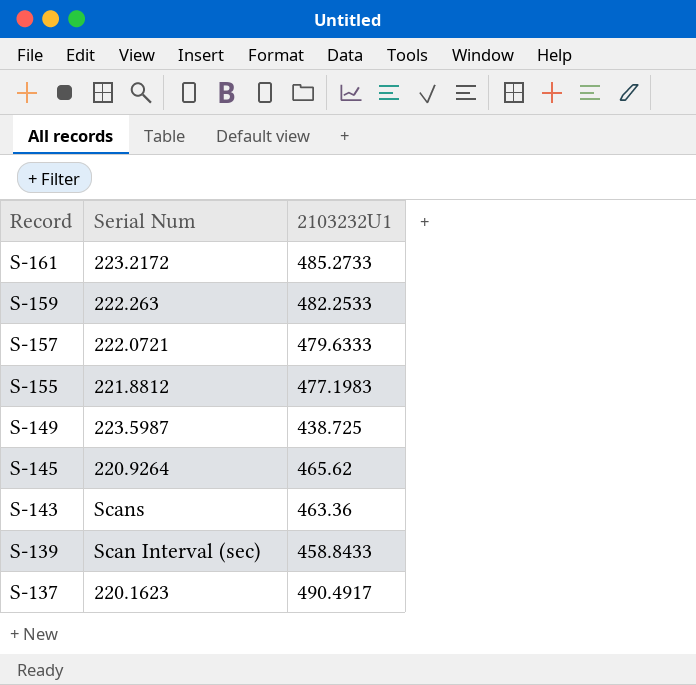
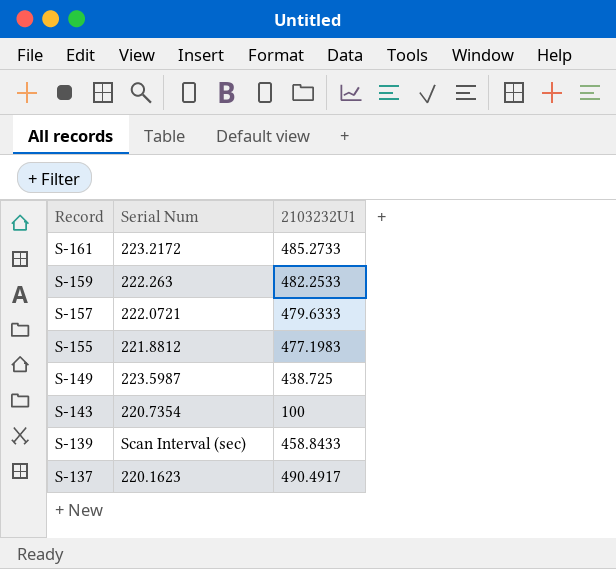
row S-145: 220.9264 | 465.62 -> none
S-143 | Serial Num: Scans -> 220.7354
S-143 | 2103232U1: 463.36 -> 100

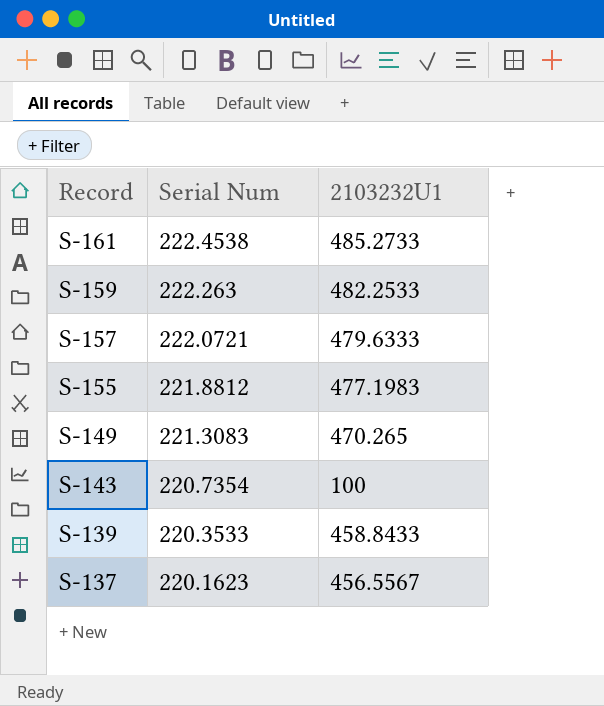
S-161 | Serial Num: 223.2172 -> 222.4538
S-149 | Serial Num: 223.5987 -> 221.3083
S-149 | 2103232U1: 438.725 -> 470.265
S-139 | Serial Num: Scan Interval (sec) -> 220.3533
S-137 | 2103232U1: 490.4917 -> 456.5567

